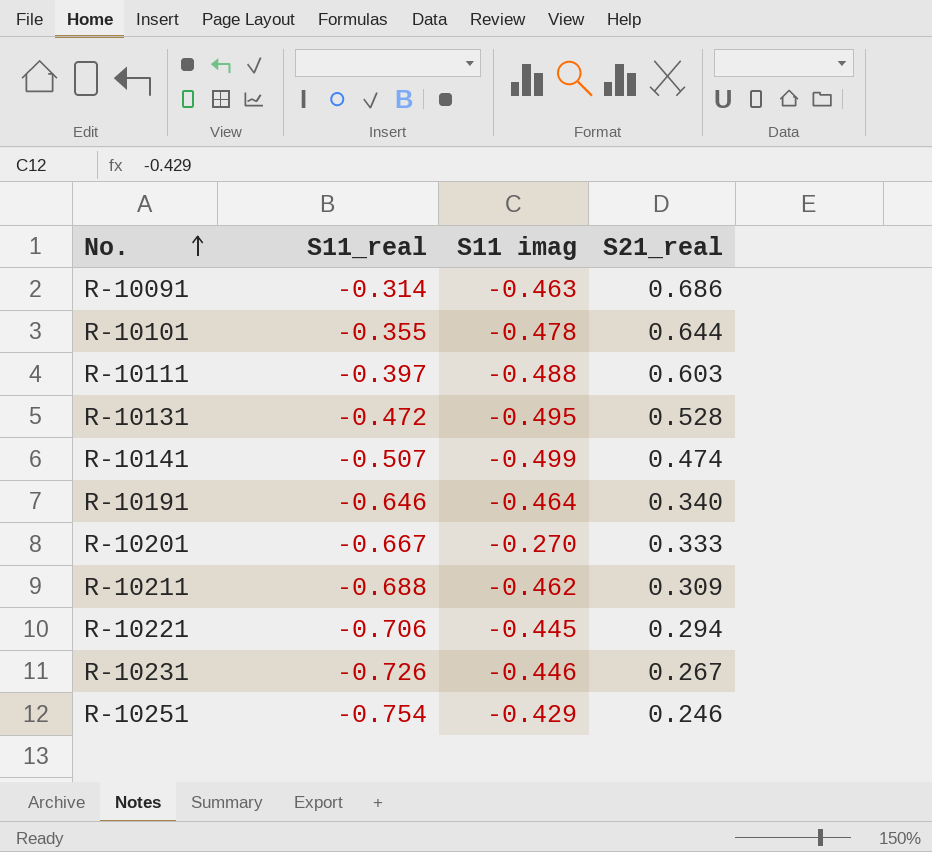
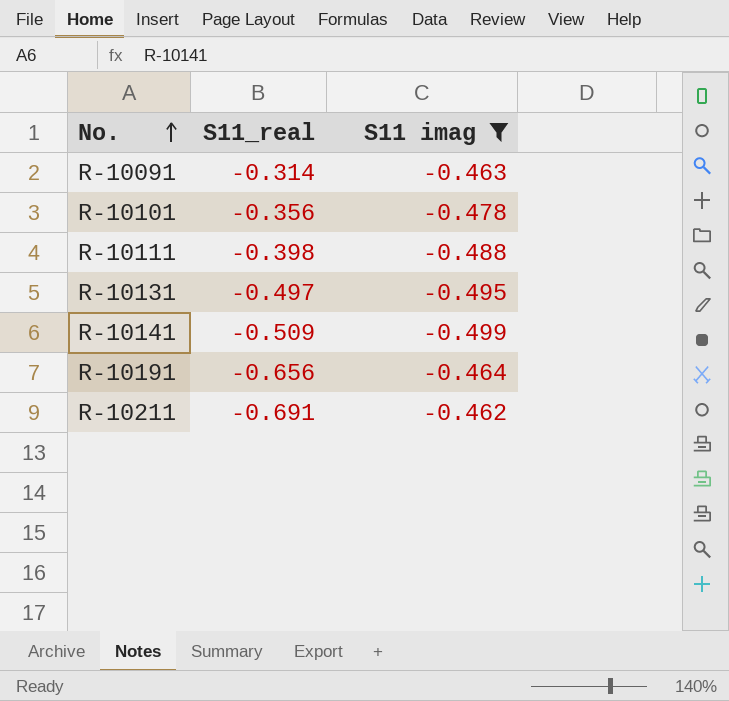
filter: none -> S11 imag <= -0.462
column S21_real | position: 4 -> none
R-10101 | S11_real: -0.355 -> -0.356
R-10111 | S11_real: -0.397 -> -0.398
R-10131 | S11_real: -0.472 -> -0.497
R-10141 | S11_real: -0.507 -> -0.509
R-10191 | S11_real: -0.646 -> -0.656
R-10211 | S11_real: -0.688 -> -0.691

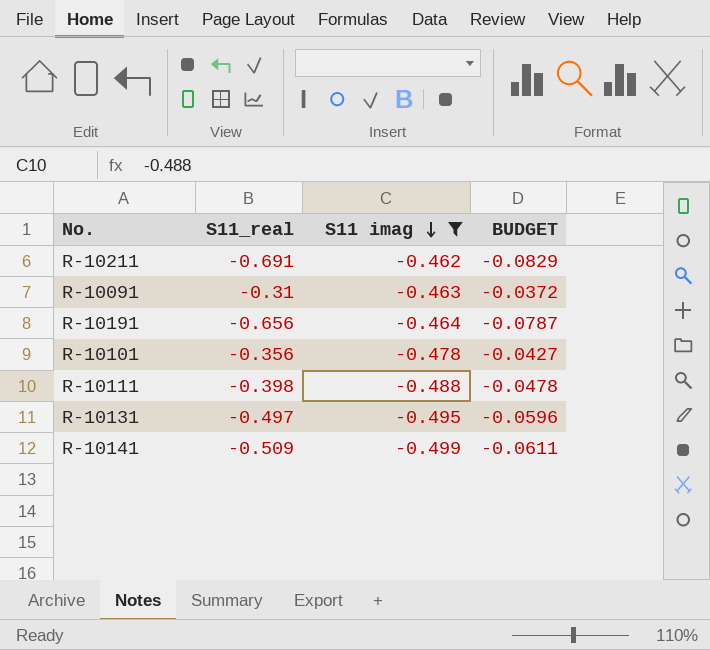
row order: No. ascending -> S11 imag descending
column BUDGET | formula: none -> [S11_real] * 0.12
R-10091 | S11_real: -0.314 -> -0.31

